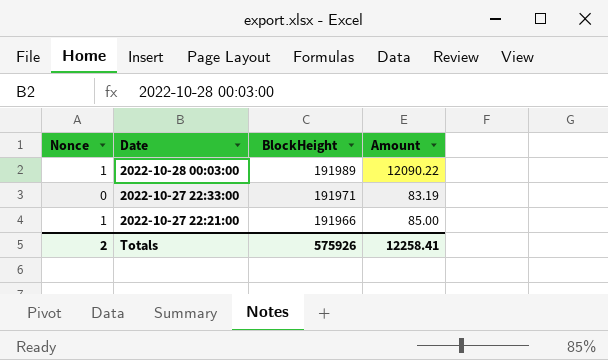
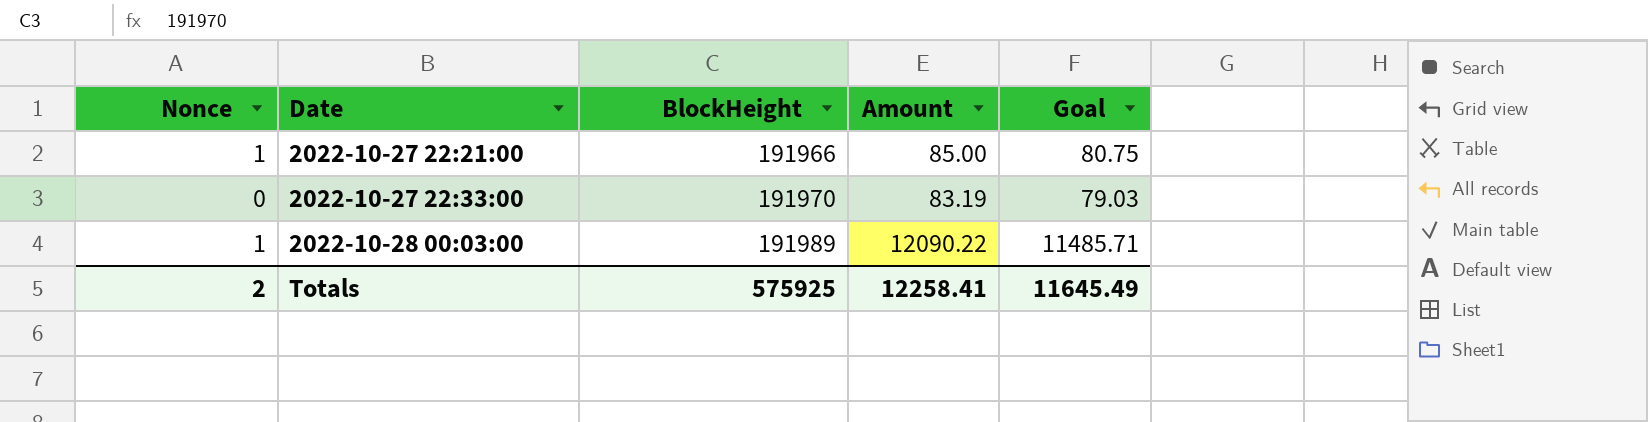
row order: Date descending -> Date ascending
column Goal | formula: none -> [Amount] * 0.95
2022-10-27 22:33:00 | BlockHeight: 191971 -> 191970
Totals | BlockHeight: 575926 -> 575925

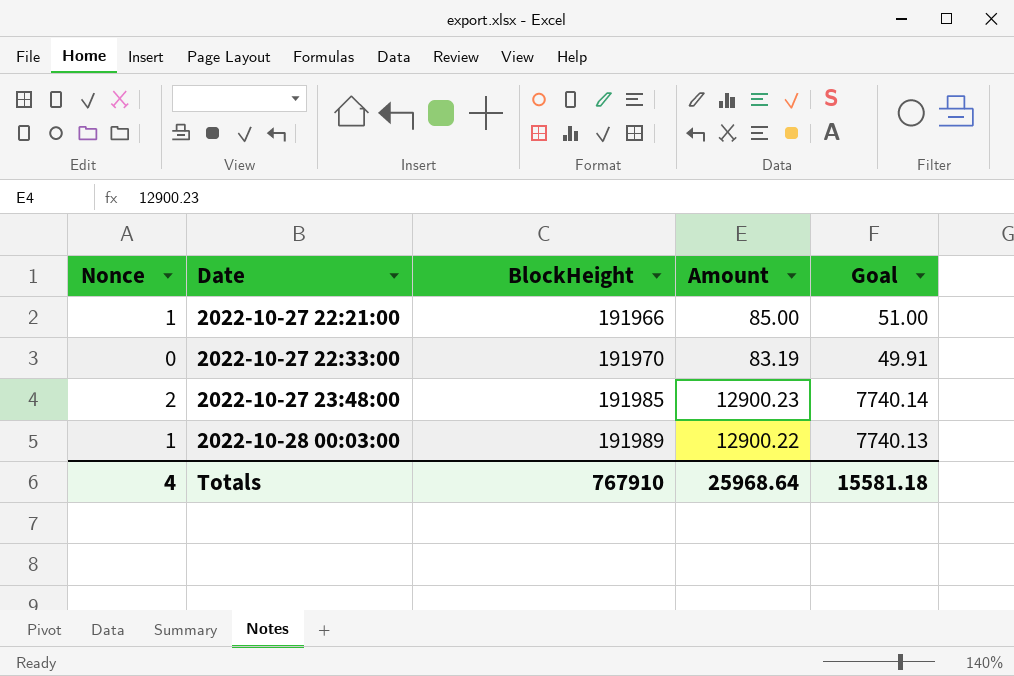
column Goal | formula: [Amount] * 0.95 -> [Amount] * 0.6
row 2022-10-27 23:48:00: none -> 2 | 191985 | 12900.23 | 7740.14
2022-10-28 00:03:00 | Amount: 12090.22 -> 12900.22
Totals | Nonce: 2 -> 4
Totals | BlockHeight: 575925 -> 767910
Totals | Amount: 12258.41 -> 25968.64
Totals | Goal: 11645.49 -> 15581.18

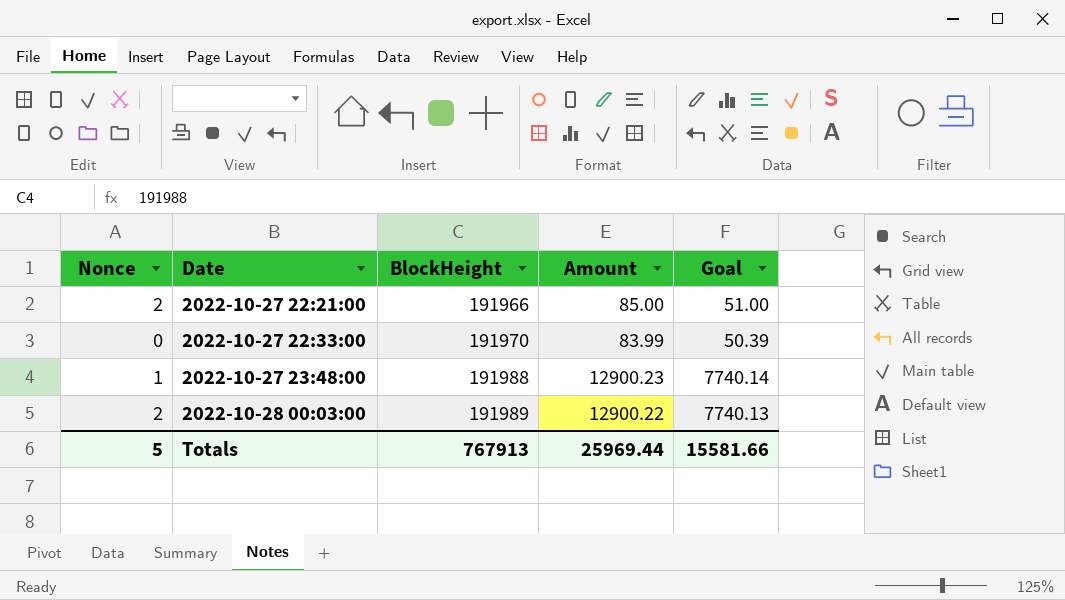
2022-10-27 22:21:00 | Nonce: 1 -> 2
2022-10-27 22:33:00 | Amount: 83.19 -> 83.99
2022-10-27 22:33:00 | Goal: 49.91 -> 50.39
2022-10-27 23:48:00 | Nonce: 2 -> 1
2022-10-27 23:48:00 | BlockHeight: 191985 -> 191988
2022-10-28 00:03:00 | Nonce: 1 -> 2
Totals | Nonce: 4 -> 5
Totals | BlockHeight: 767910 -> 767913
Totals | Amount: 25968.64 -> 25969.44
Totals | Goal: 15581.18 -> 15581.66

